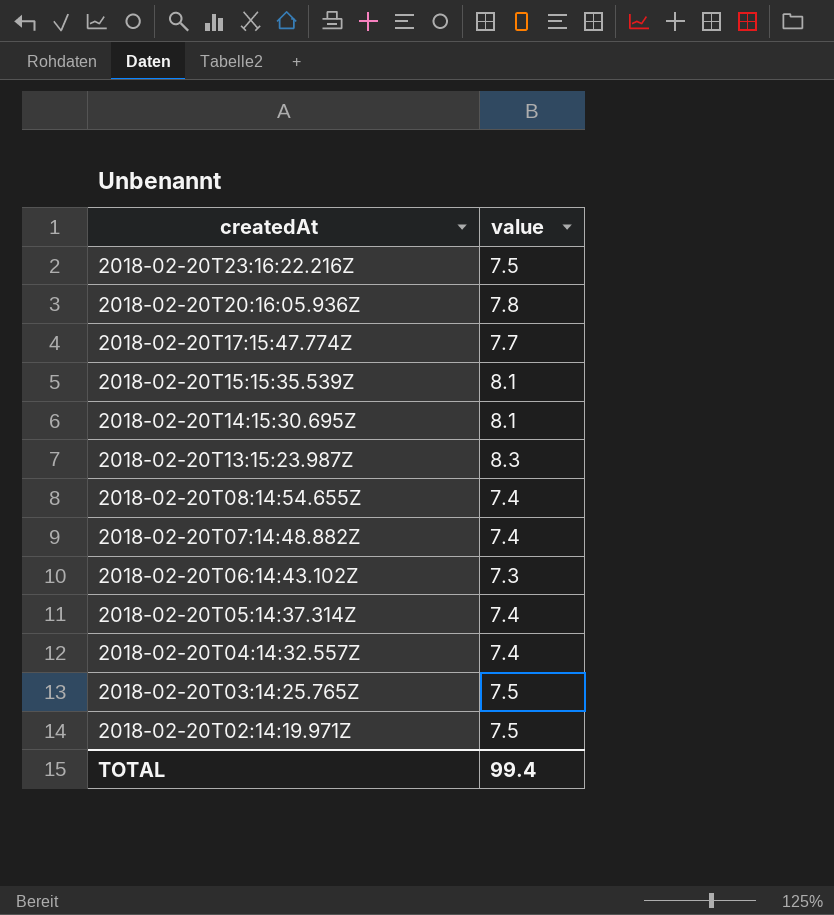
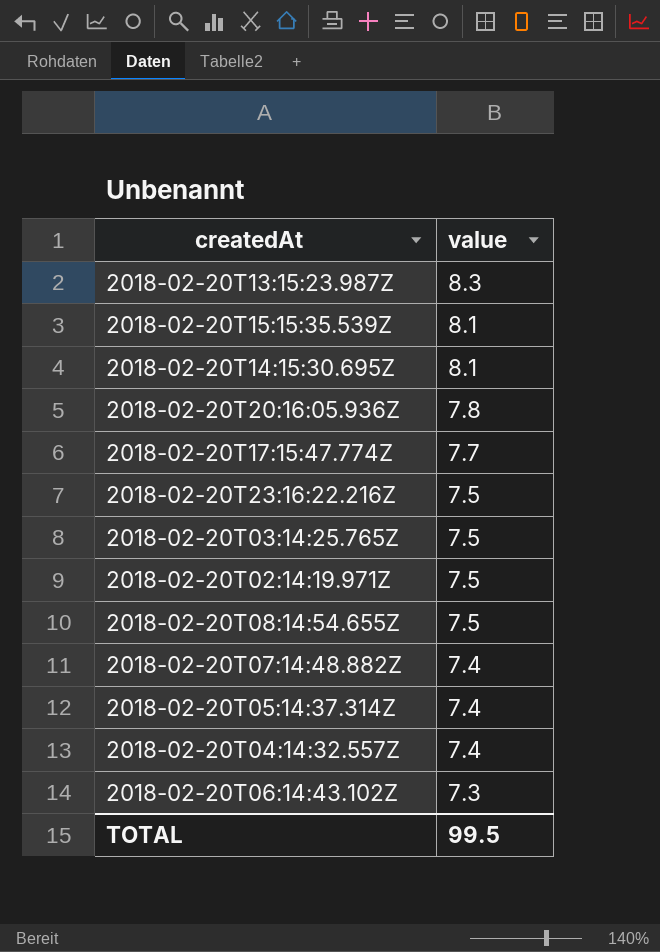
row order: createdAt descending -> value descending
2018-02-20T08:14:54.655Z | value: 7.4 -> 7.5
TOTAL | value: 99.4 -> 99.5

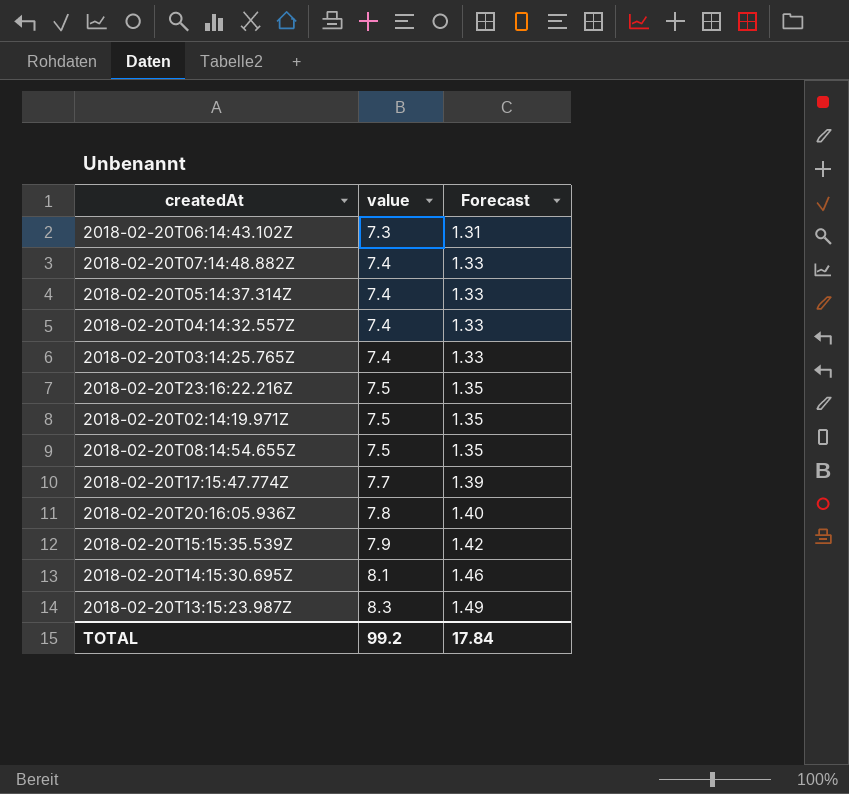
row order: value descending -> value ascending
column Forecast | formula: none -> [value] * 0.18
2018-02-20T03:14:25.765Z | value: 7.5 -> 7.4
2018-02-20T15:15:35.539Z | value: 8.1 -> 7.9
TOTAL | value: 99.5 -> 99.2

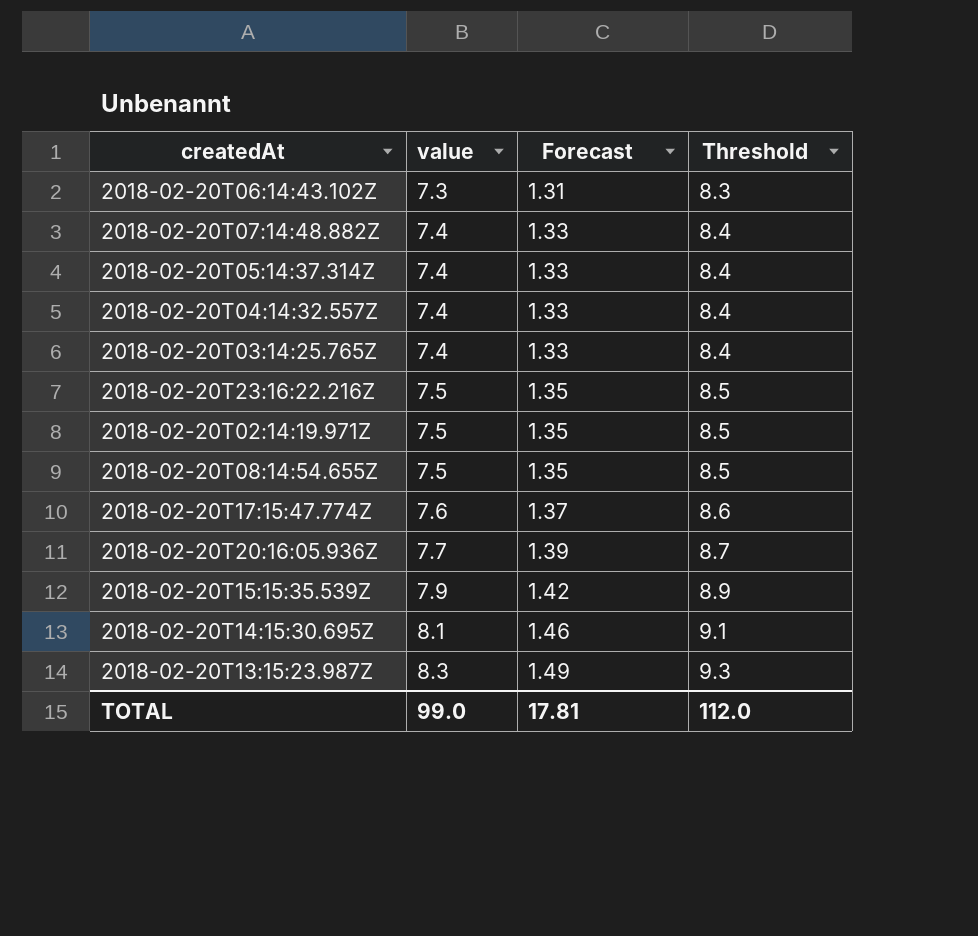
column Threshold | formula: none -> [value] + 1
2018-02-20T17:15:47.774Z | value: 7.7 -> 7.6
2018-02-20T17:15:47.774Z | Forecast: 1.39 -> 1.37
2018-02-20T20:16:05.936Z | value: 7.8 -> 7.7
2018-02-20T20:16:05.936Z | Forecast: 1.40 -> 1.39
TOTAL | value: 99.2 -> 99.0
TOTAL | Forecast: 17.84 -> 17.81

